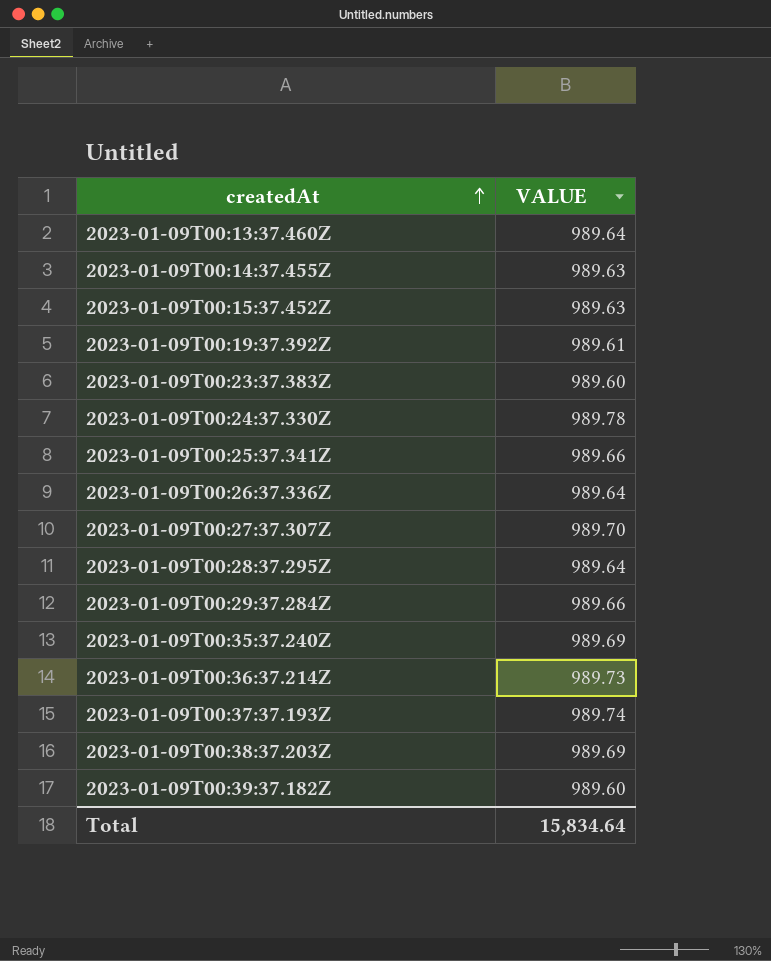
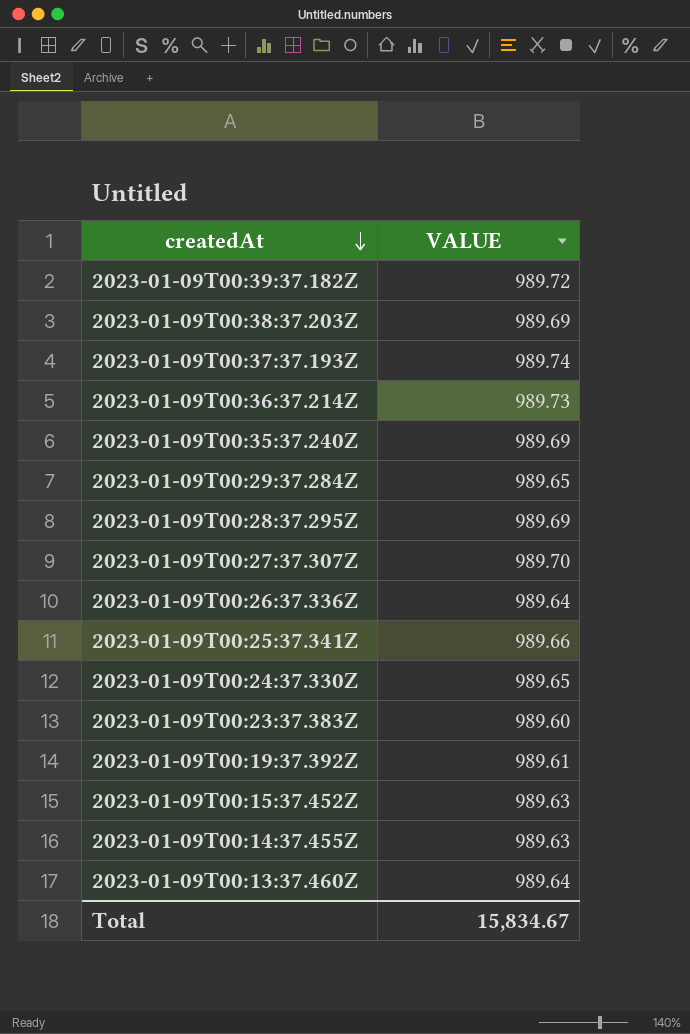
row order: createdAt ascending -> createdAt descending
2023-01-09T00:39:37.182Z | VALUE: 989.60 -> 989.72
2023-01-09T00:29:37.284Z | VALUE: 989.66 -> 989.65
2023-01-09T00:28:37.295Z | VALUE: 989.64 -> 989.69
2023-01-09T00:24:37.330Z | VALUE: 989.78 -> 989.65
Total | VALUE: 15,834.64 -> 15,834.67

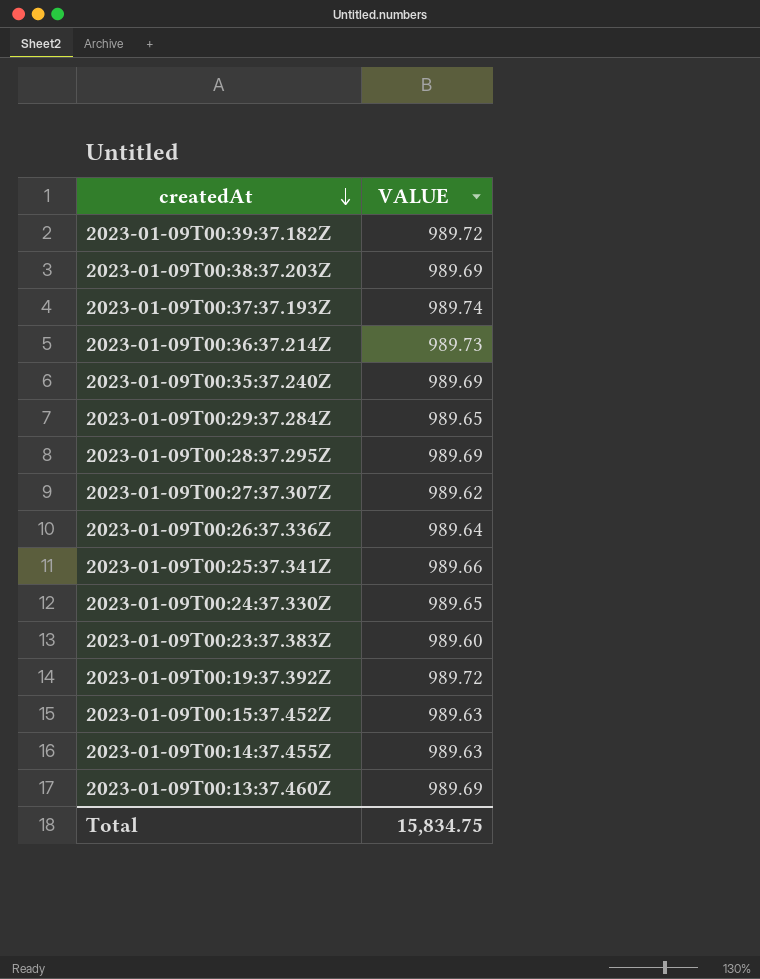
2023-01-09T00:27:37.307Z | VALUE: 989.70 -> 989.62
2023-01-09T00:19:37.392Z | VALUE: 989.61 -> 989.72
2023-01-09T00:13:37.460Z | VALUE: 989.64 -> 989.69
Total | VALUE: 15,834.67 -> 15,834.75

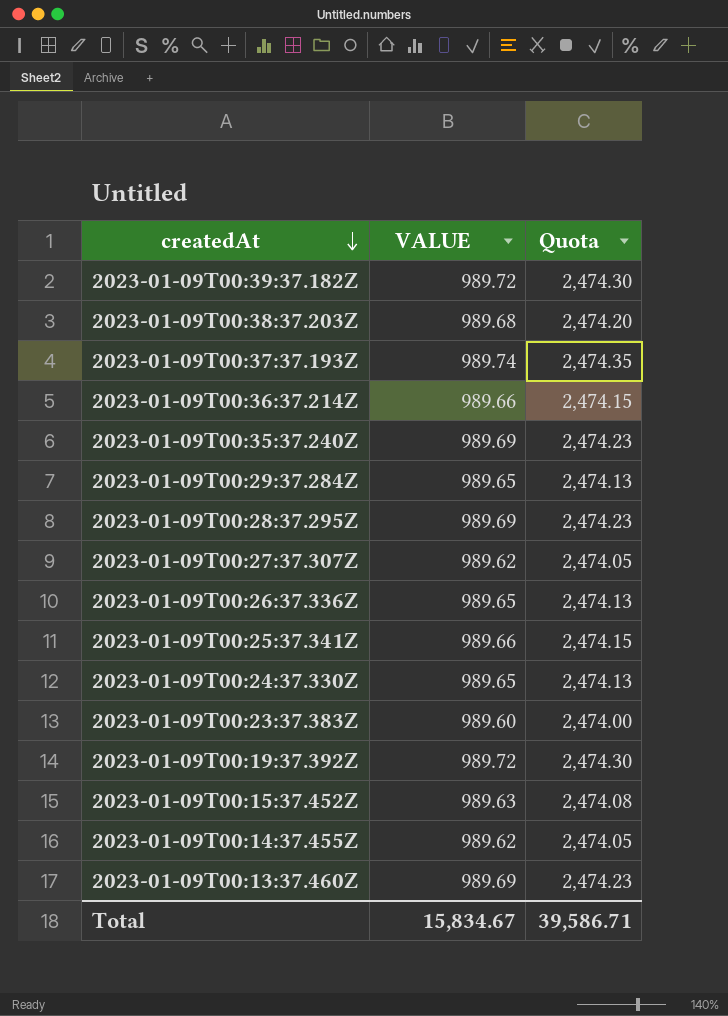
column Quota | formula: none -> [VALUE] * 2.5
2023-01-09T00:38:37.203Z | VALUE: 989.69 -> 989.68
2023-01-09T00:36:37.214Z | VALUE: 989.73 -> 989.66
2023-01-09T00:26:37.336Z | VALUE: 989.64 -> 989.65
2023-01-09T00:14:37.455Z | VALUE: 989.63 -> 989.62
Total | VALUE: 15,834.75 -> 15,834.67

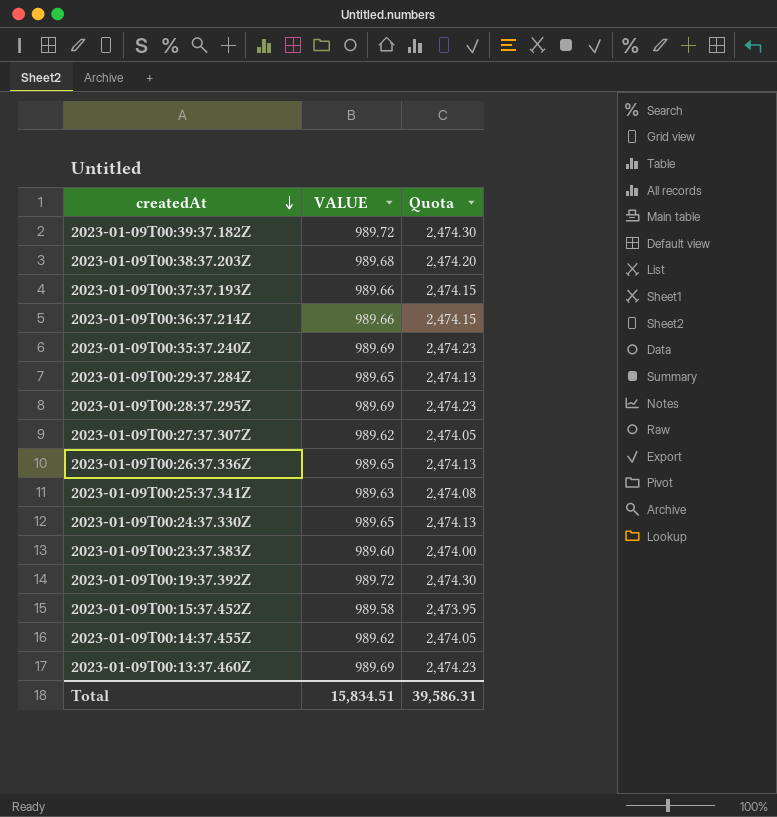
2023-01-09T00:37:37.193Z | VALUE: 989.74 -> 989.66
2023-01-09T00:37:37.193Z | Quota: 2,474.35 -> 2,474.15
2023-01-09T00:25:37.341Z | VALUE: 989.66 -> 989.63
2023-01-09T00:25:37.341Z | Quota: 2,474.15 -> 2,474.08
2023-01-09T00:15:37.452Z | VALUE: 989.63 -> 989.58
2023-01-09T00:15:37.452Z | Quota: 2,474.08 -> 2,473.95
Total | VALUE: 15,834.67 -> 15,834.51
Total | Quota: 39,586.71 -> 39,586.31

